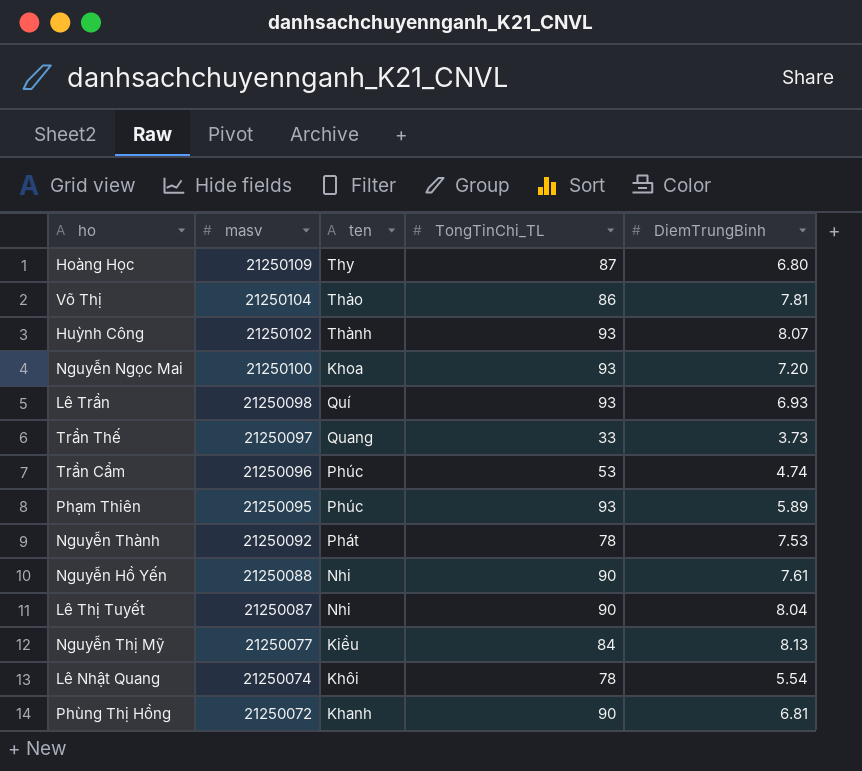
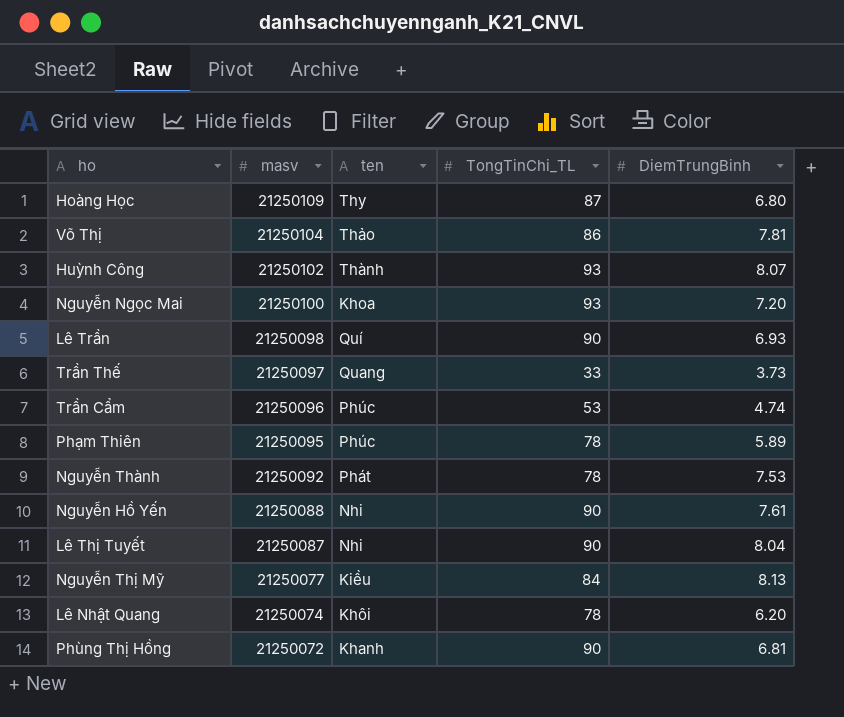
Lê Trần | TongTinChi_TL: 93 -> 90
Phạm Thiên | TongTinChi_TL: 93 -> 78
Lê Nhật Quang | DiemTrungBinh: 5.54 -> 6.20

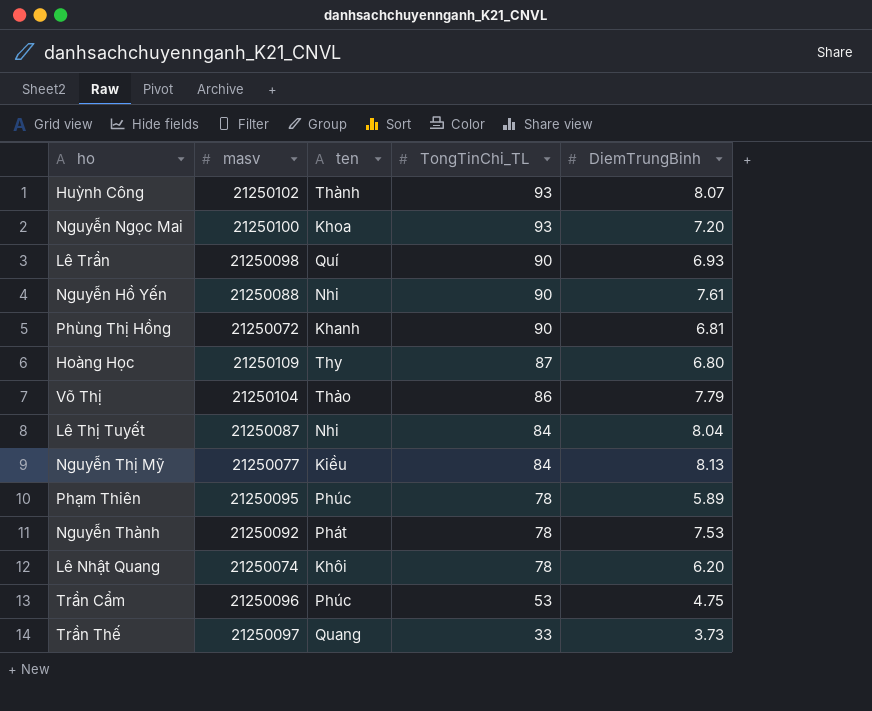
row order: masv descending -> TongTinChi_TL descending
Võ Thị | DiemTrungBinh: 7.81 -> 7.79
Lê Thị Tuyết | TongTinChi_TL: 90 -> 84
Trần Cẩm | DiemTrungBinh: 4.74 -> 4.75

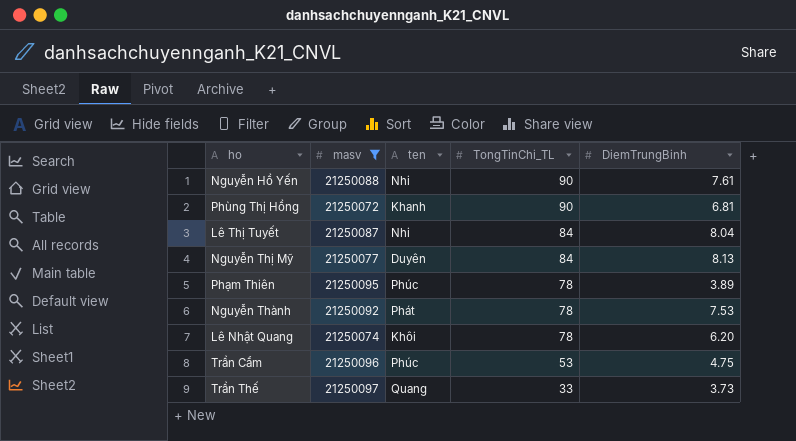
filter: none -> masv <= 21250097
Nguyễn Thị Mỹ | ten: Kiều -> Duyên
Phạm Thiên | DiemTrungBinh: 5.89 -> 3.89

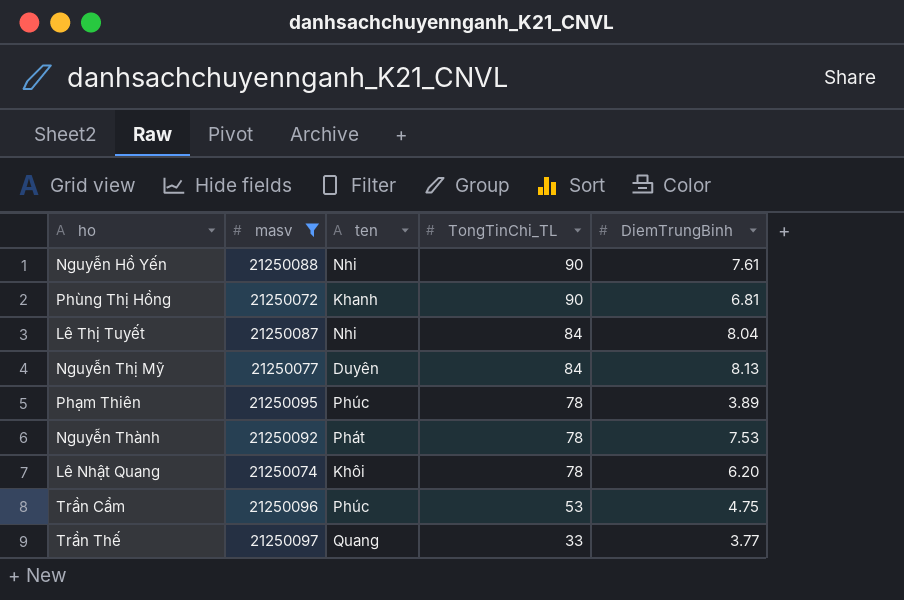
Trần Thế | DiemTrungBinh: 3.73 -> 3.77

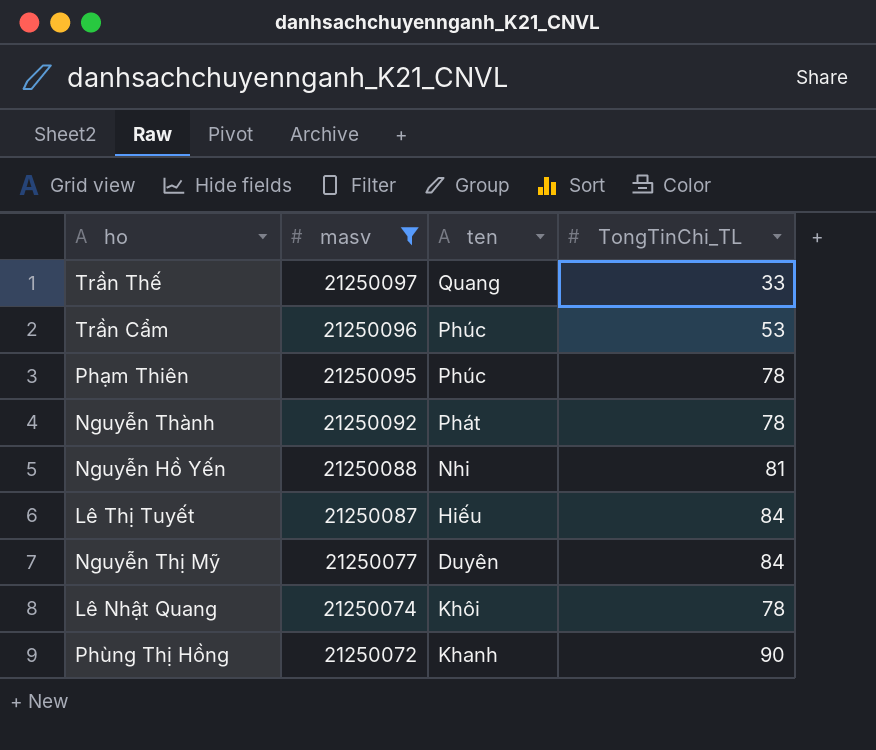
row order: TongTinChi_TL descending -> masv descending
column DiemTrungBinh | position: 5 -> none
Nguyễn Hồ Yến | TongTinChi_TL: 90 -> 81
Lê Thị Tuyết | ten: Nhi -> Hiếu

